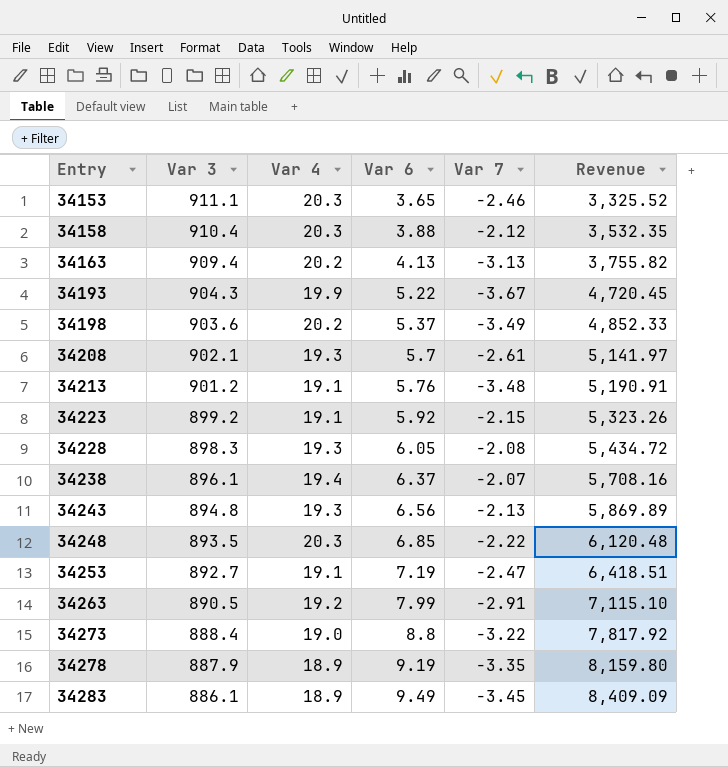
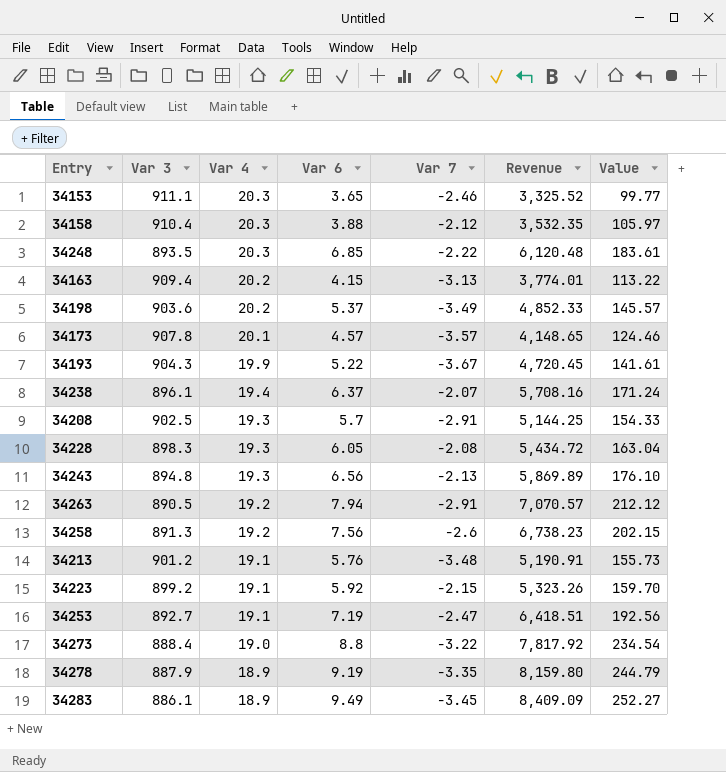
row order: Entry ascending -> Var 4 descending
column Value | formula: none -> [Revenue] * 0.03
34163 | Var 6: 4.13 -> 4.15
34163 | Revenue: 3,755.82 -> 3,774.01
row 34173: none -> 907.8 | 20.1 | 4.57 | -3.57 | 4,148.65 | 124.46
34208 | Var 3: 902.1 -> 902.5
34208 | Var 7: -2.61 -> -2.91
34208 | Revenue: 5,141.97 -> 5,144.25
34263 | Var 6: 7.99 -> 7.94
34263 | Revenue: 7,115.10 -> 7,070.57
row 34258: none -> 891.3 | 19.2 | 7.56 | -2.6 | 6,738.23 | 202.15

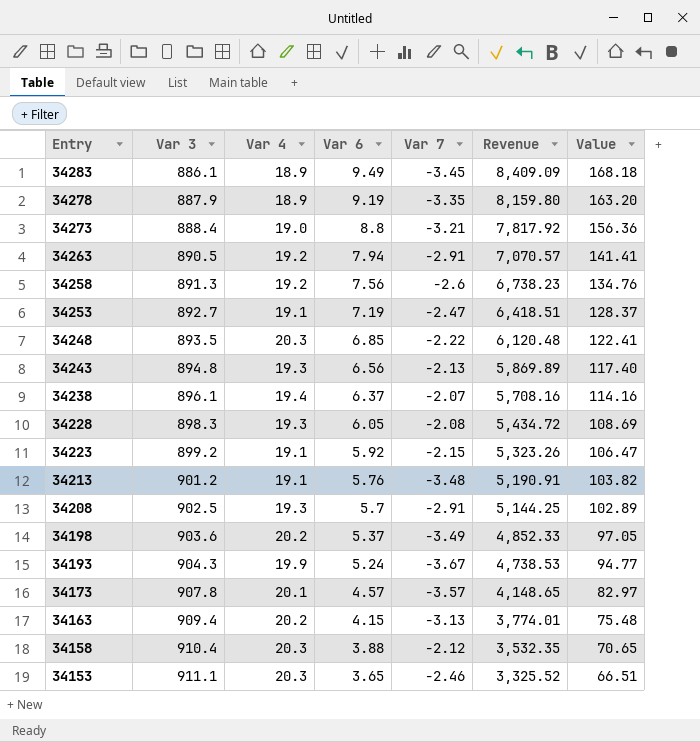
row order: Var 4 descending -> Entry descending
column Value | formula: [Revenue] * 0.03 -> [Revenue] * 0.02
34273 | Var 7: -3.22 -> -3.21
34193 | Var 6: 5.22 -> 5.24
34193 | Revenue: 4,720.45 -> 4,738.53

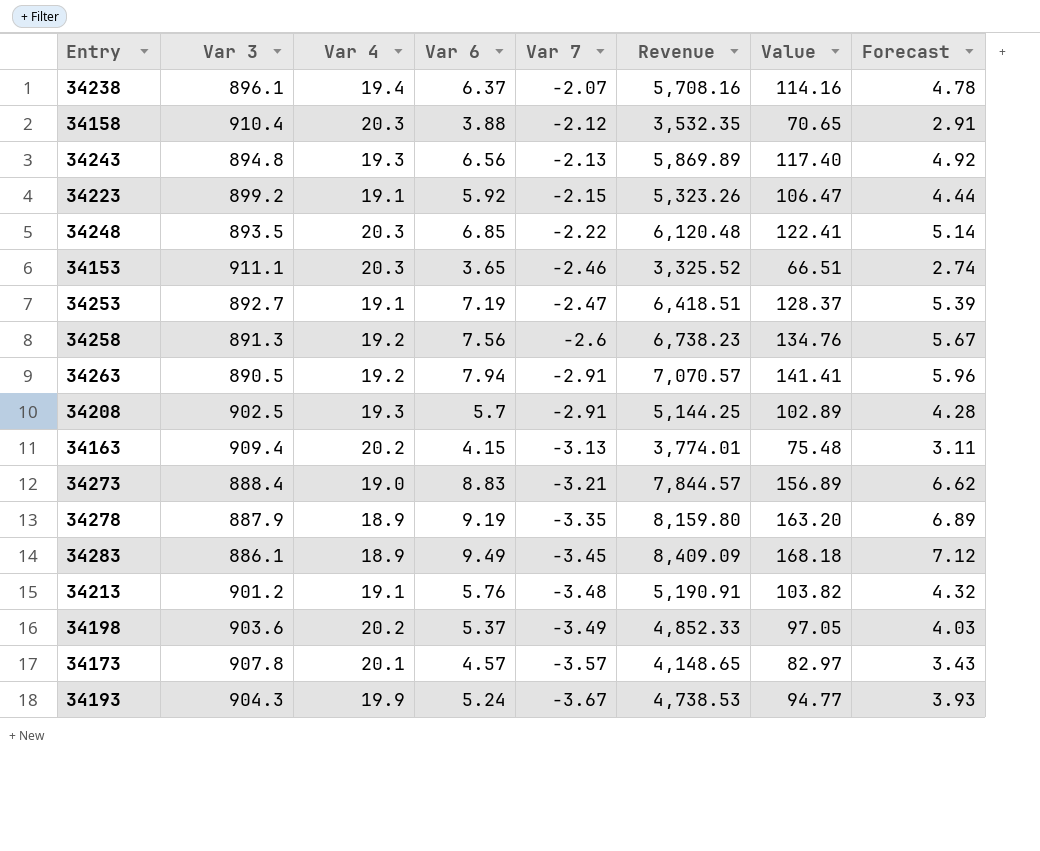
row order: Entry descending -> Var 7 descending
column Forecast | formula: none -> [Var 6] * 0.75
row 34228: 898.3 | 19.3 | 6.05 | -2.08 | 5,434.72 | 108.69 -> none
34273 | Var 6: 8.8 -> 8.83
34273 | Revenue: 7,817.92 -> 7,844.57
34273 | Value: 156.36 -> 156.89

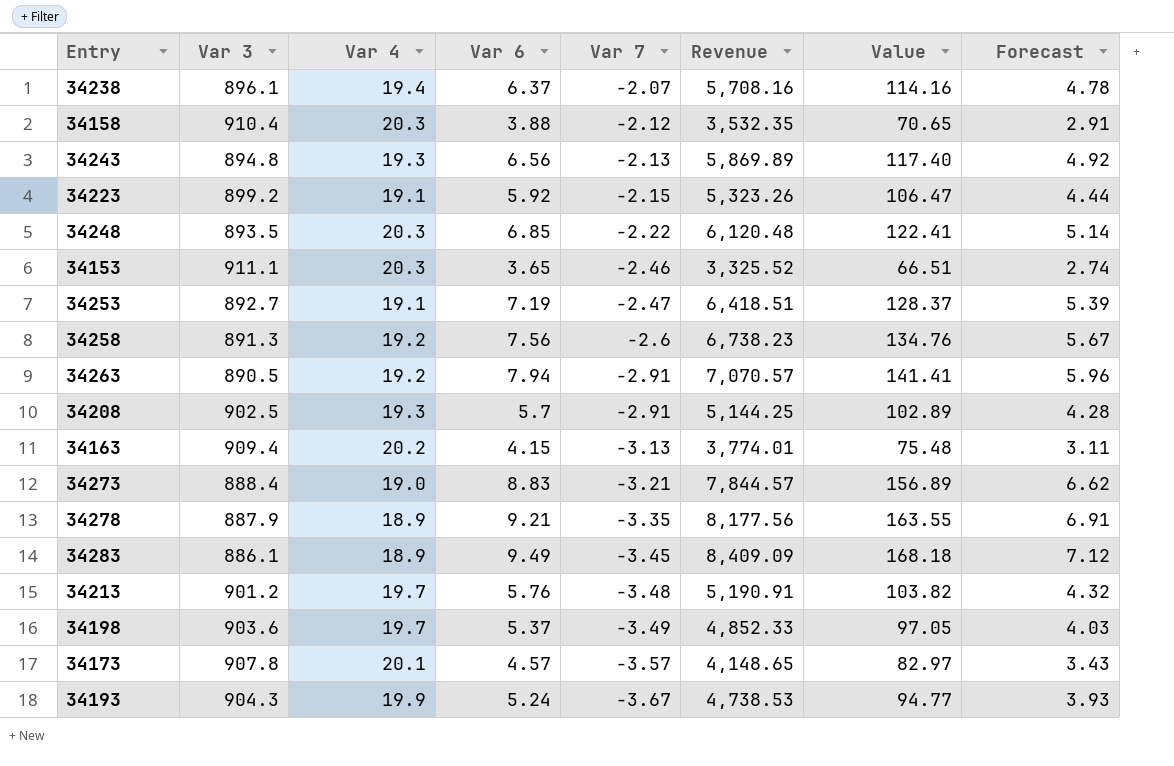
34278 | Var 6: 9.19 -> 9.21
34278 | Revenue: 8,159.80 -> 8,177.56
34278 | Value: 163.20 -> 163.55
34278 | Forecast: 6.89 -> 6.91
34213 | Var 4: 19.1 -> 19.7
34198 | Var 4: 20.2 -> 19.7

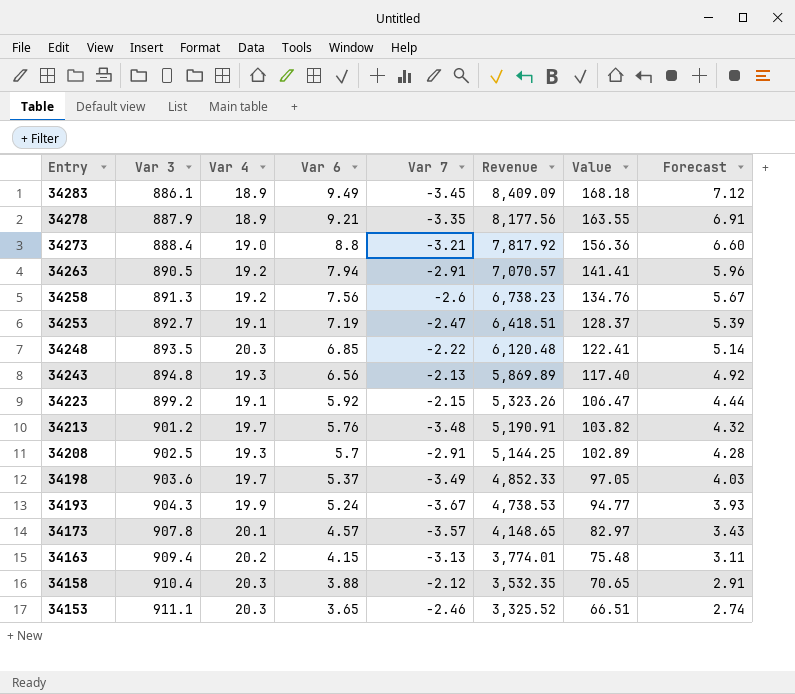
row order: Var 7 descending -> Entry descending
row 34238: 896.1 | 19.4 | 6.37 | -2.07 | 5,708.16 | 114.16 | 4.78 -> none
34273 | Var 6: 8.83 -> 8.8
34273 | Revenue: 7,844.57 -> 7,817.92
34273 | Value: 156.89 -> 156.36
34273 | Forecast: 6.62 -> 6.60

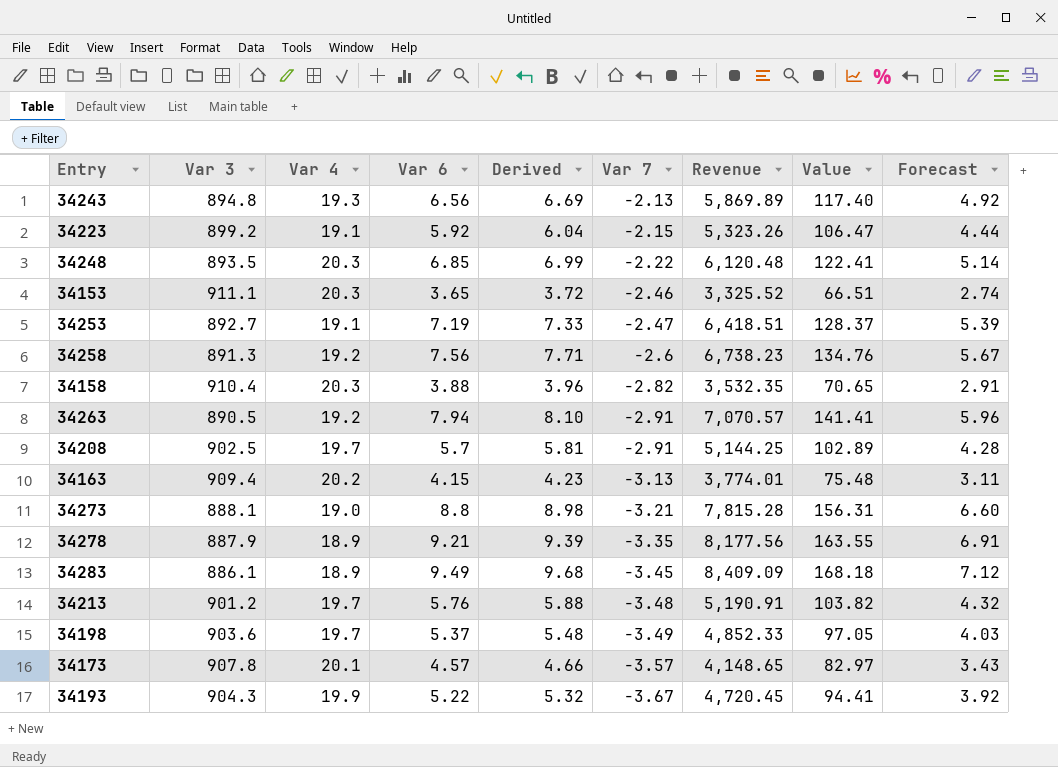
row order: Entry descending -> Var 7 descending
column Derived | formula: none -> [Var 6] * 1.02
34158 | Var 7: -2.12 -> -2.82
34208 | Var 4: 19.3 -> 19.7
34273 | Var 3: 888.4 -> 888.1
34273 | Revenue: 7,817.92 -> 7,815.28
34273 | Value: 156.36 -> 156.31
34193 | Var 6: 5.24 -> 5.22
34193 | Revenue: 4,738.53 -> 4,720.45
34193 | Value: 94.77 -> 94.41
34193 | Forecast: 3.93 -> 3.92

